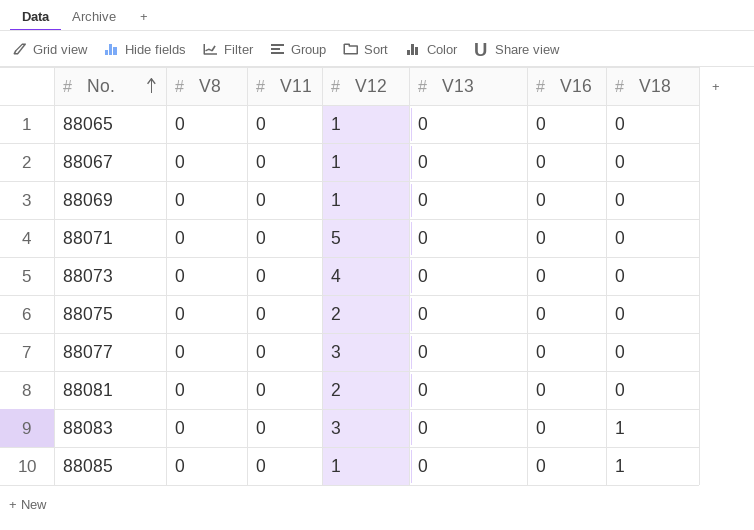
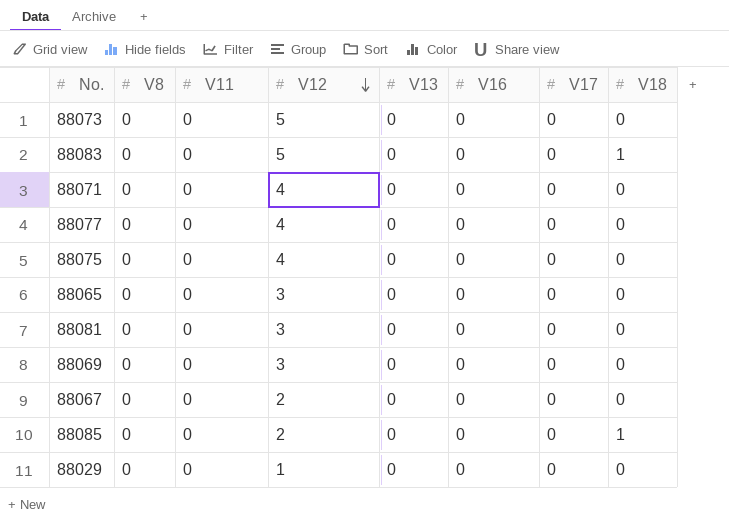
row order: No. ascending -> V12 descending
column V17 | position: none -> 7
88073 | V12: 4 -> 5
88083 | V12: 3 -> 5
88071 | V12: 5 -> 4
88077 | V12: 3 -> 4
88075 | V12: 2 -> 4
88065 | V12: 1 -> 3
88081 | V12: 2 -> 3
88069 | V12: 1 -> 3
88067 | V12: 1 -> 2
88085 | V12: 1 -> 2
row 88029: none -> 0 | 0 | 1 | 0 | 0 | 0 | 0

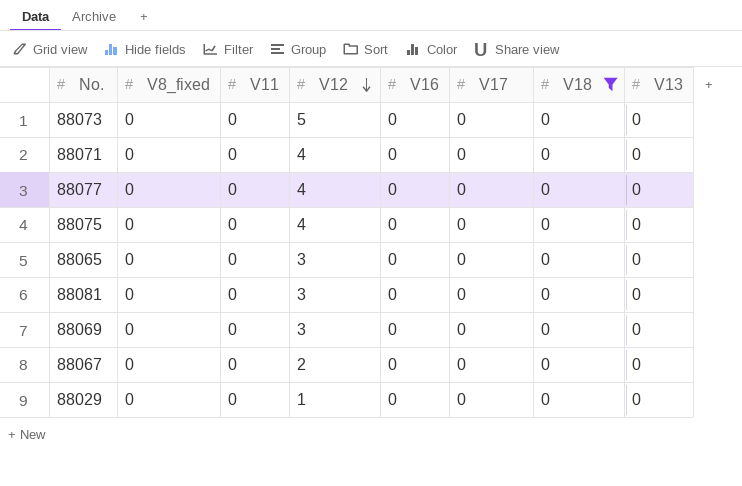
filter: none -> V18 = 0
column name: V8 -> V8_fixed
column V13 | position: 5 -> 8

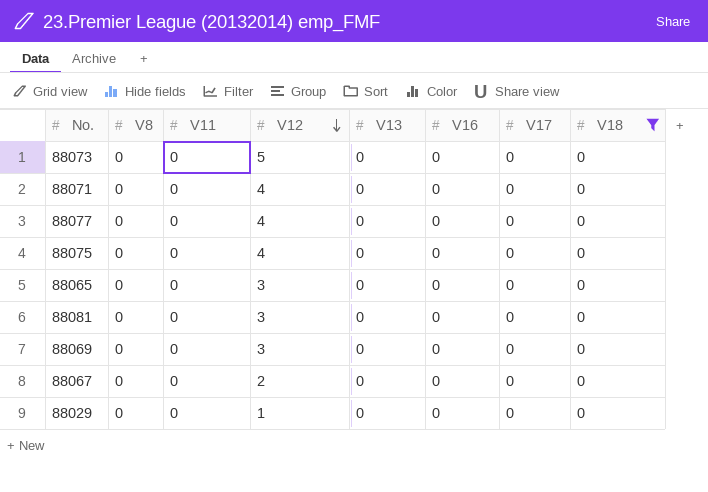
column name: V8_fixed -> V8
column V13 | position: 8 -> 5

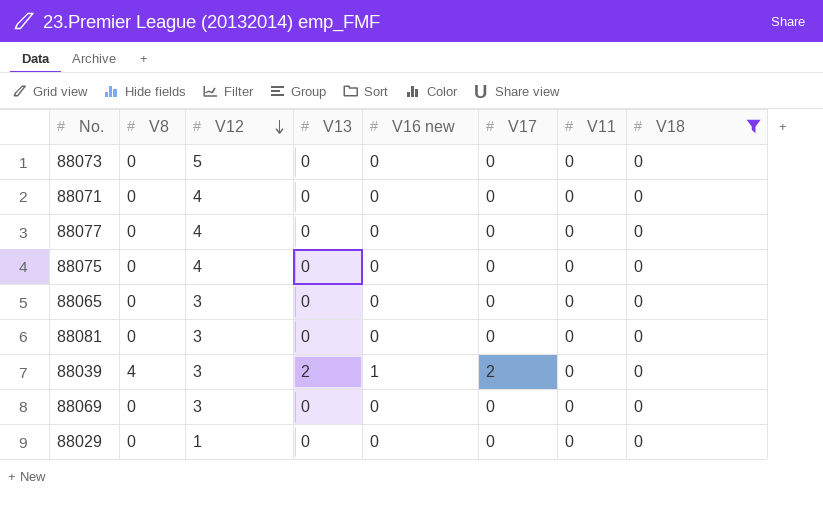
column name: V16 -> V16 new
column V11 | position: 3 -> 7
row 88067: 0 | 0 | 2 | 0 | 0 | 0 | 0 -> none
row 88039: none -> 4 | 3 | 2 | 1 | 2 | 0 | 0

